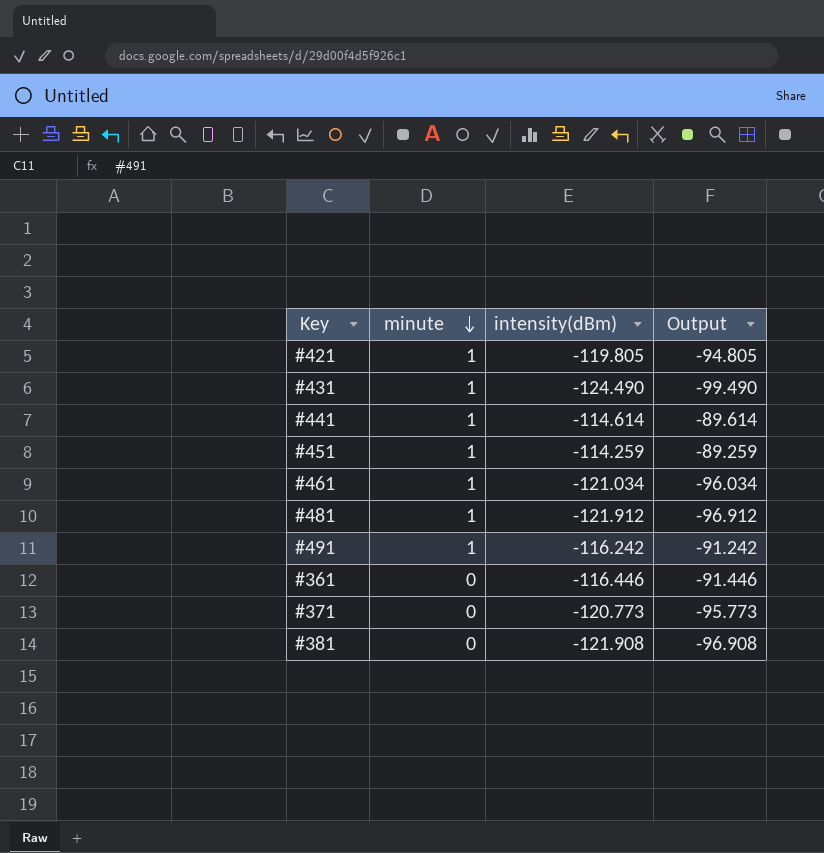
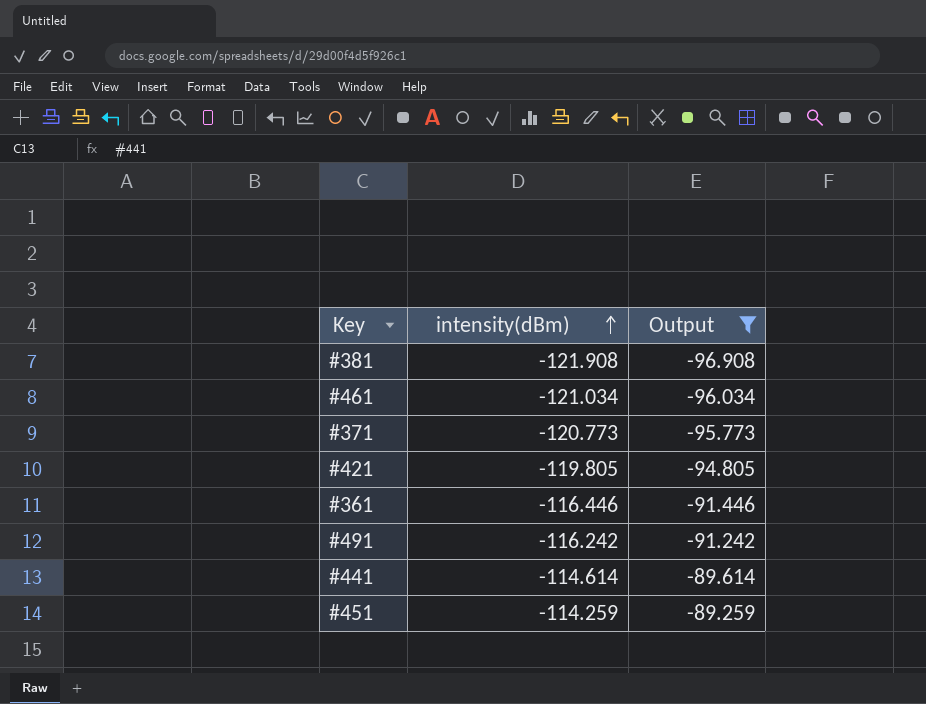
filter: none -> Output >= -96.908
row order: minute descending -> intensity(dBm) ascending
column minute | position: 2 -> none

